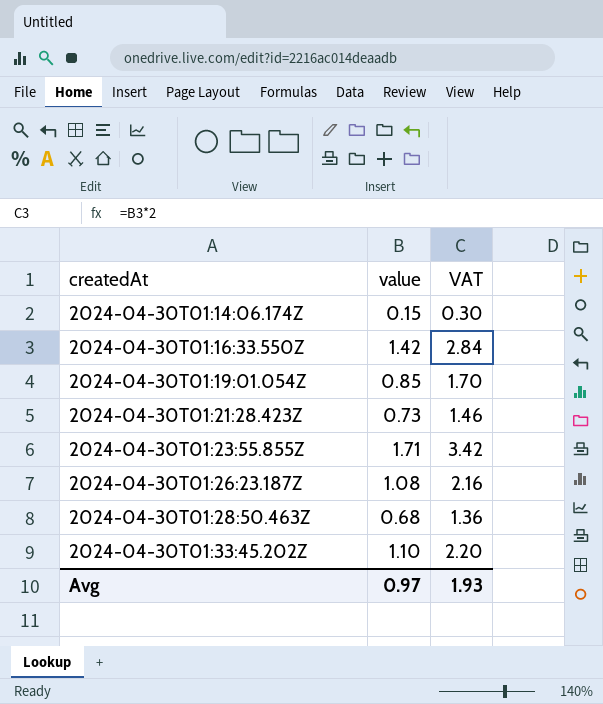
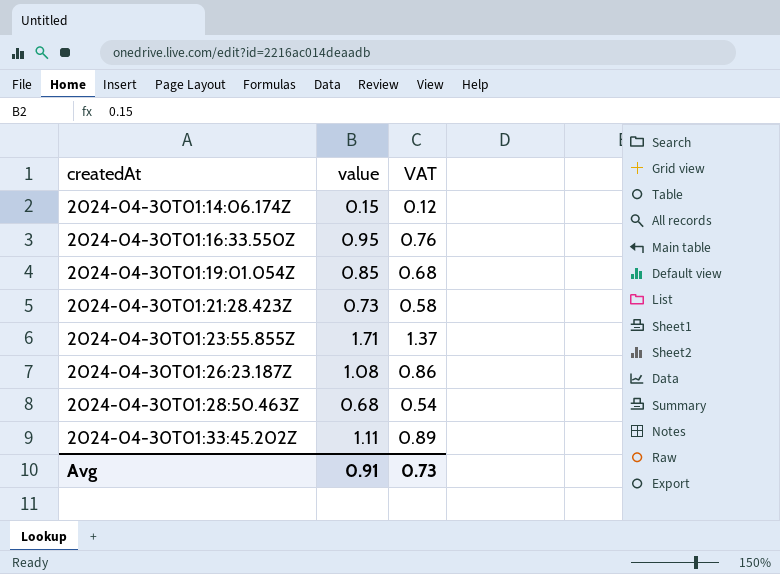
column VAT | formula: [value] * 2 -> [value] * 0.8
2024-04-30T01:16:33.550Z | value: 1.42 -> 0.95
2024-04-30T01:33:45.202Z | value: 1.10 -> 1.11
Avg | value: 0.97 -> 0.91
Avg | VAT: 1.93 -> 0.73

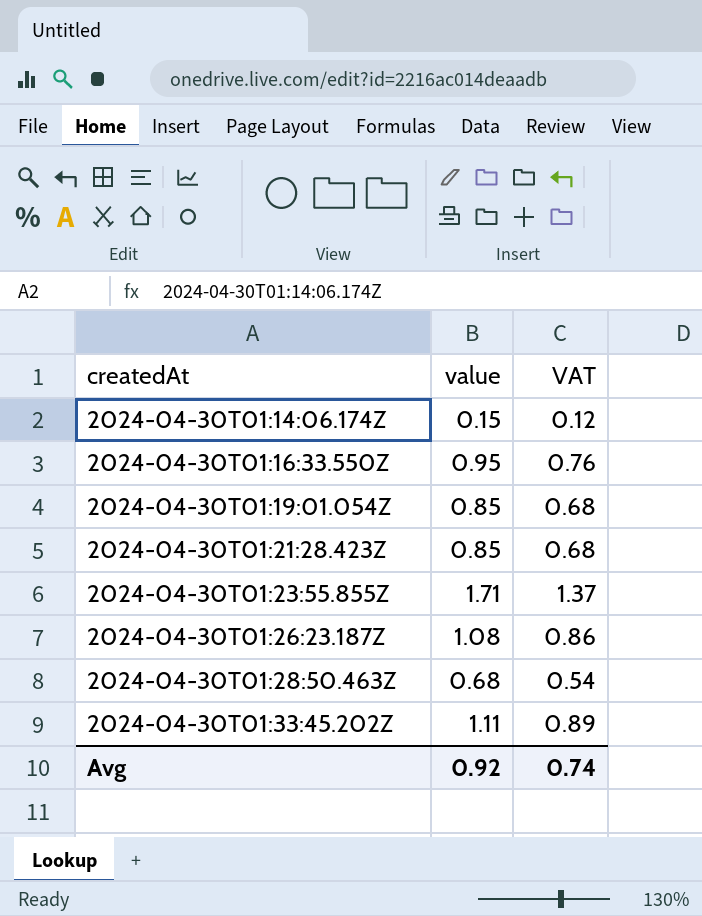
2024-04-30T01:21:28.423Z | value: 0.73 -> 0.85
2024-04-30T01:21:28.423Z | VAT: 0.58 -> 0.68
Avg | value: 0.91 -> 0.92
Avg | VAT: 0.73 -> 0.74

